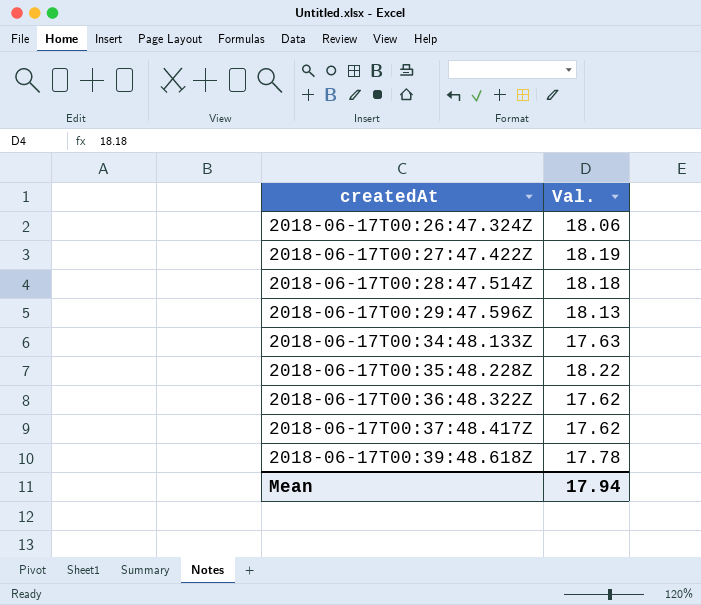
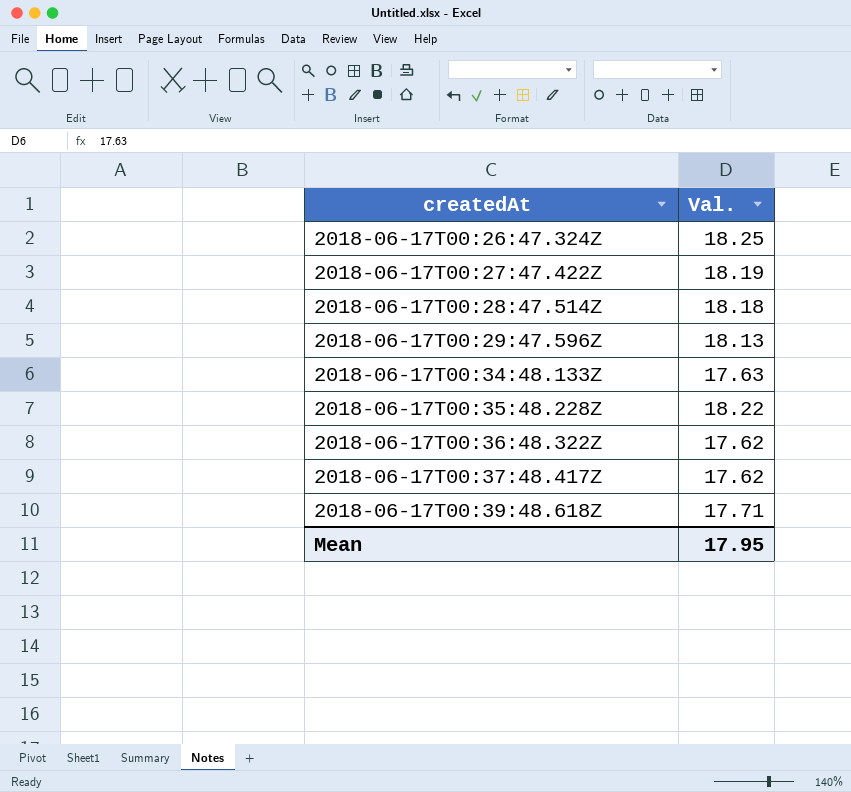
2018-06-17T00:26:47.324Z | Val.: 18.06 -> 18.25
2018-06-17T00:39:48.618Z | Val.: 17.78 -> 17.71
Mean | Val.: 17.94 -> 17.95

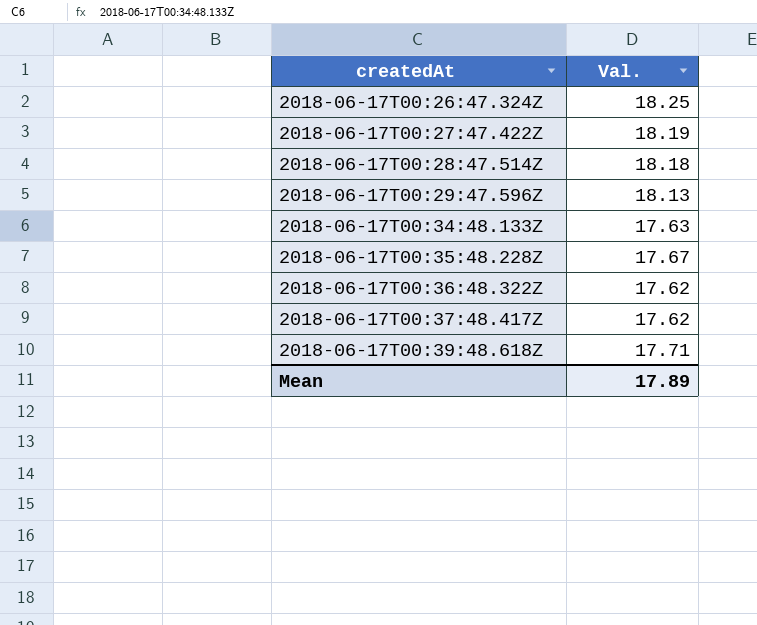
2018-06-17T00:35:48.228Z | Val.: 18.22 -> 17.67
Mean | Val.: 17.95 -> 17.89

